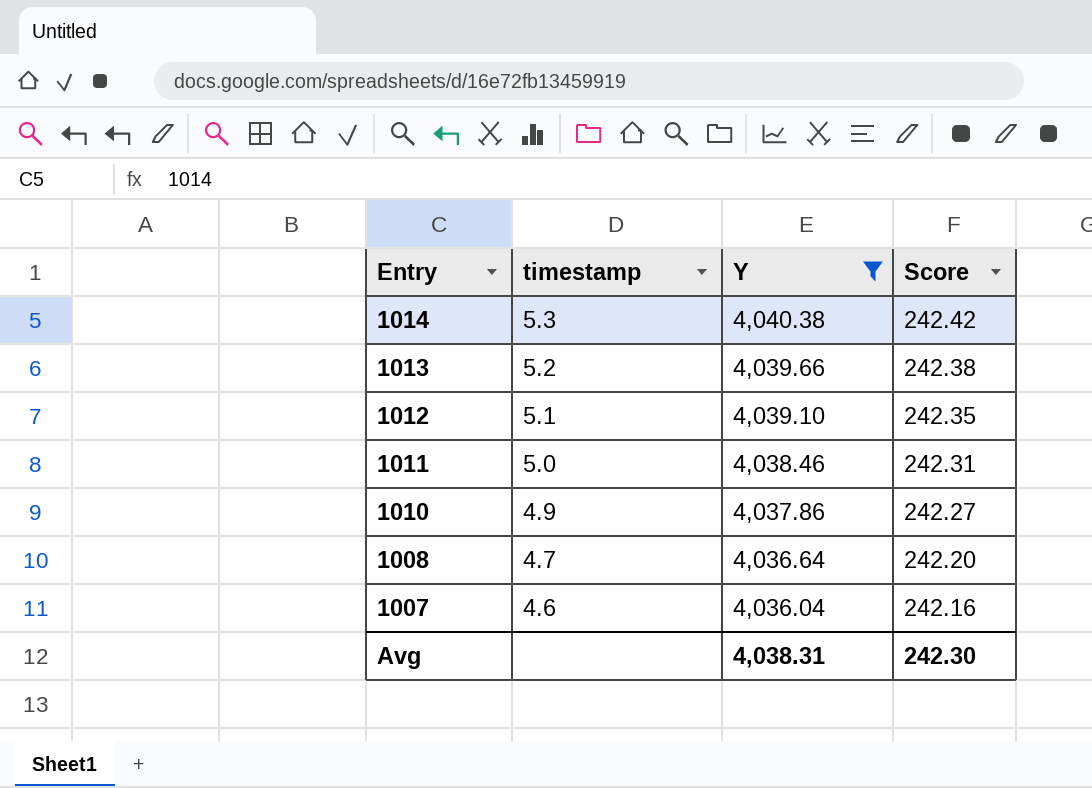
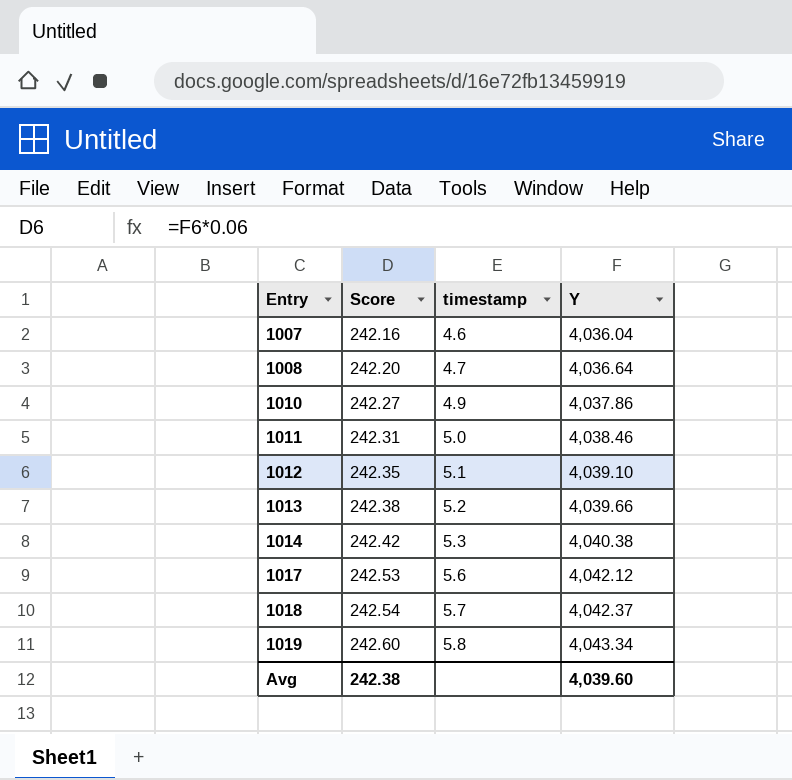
filter: Y <= 4,040.38 -> none
row order: Entry descending -> Entry ascending
column Score | position: 4 -> 2
Avg | Score: 242.30 -> 242.38
Avg | Y: 4,038.31 -> 4,039.60

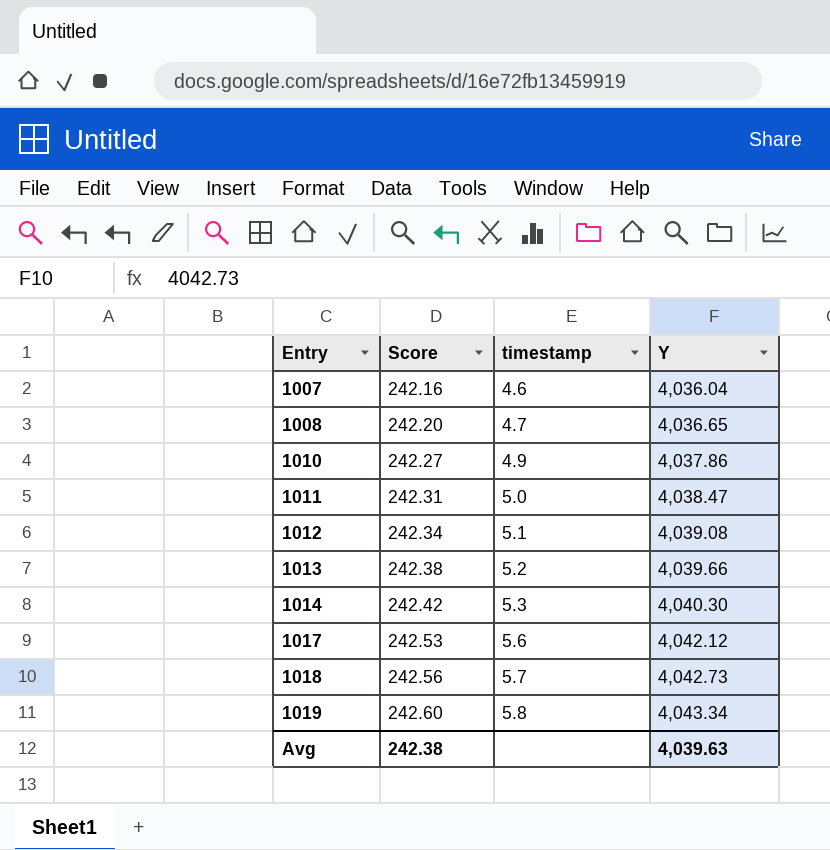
1008 | Y: 4,036.64 -> 4,036.65
1011 | Y: 4,038.46 -> 4,038.47
1012 | Score: 242.35 -> 242.34
1012 | Y: 4,039.10 -> 4,039.08
1014 | Y: 4,040.38 -> 4,040.30
1018 | Score: 242.54 -> 242.56
1018 | Y: 4,042.37 -> 4,042.73
Avg | Y: 4,039.60 -> 4,039.63

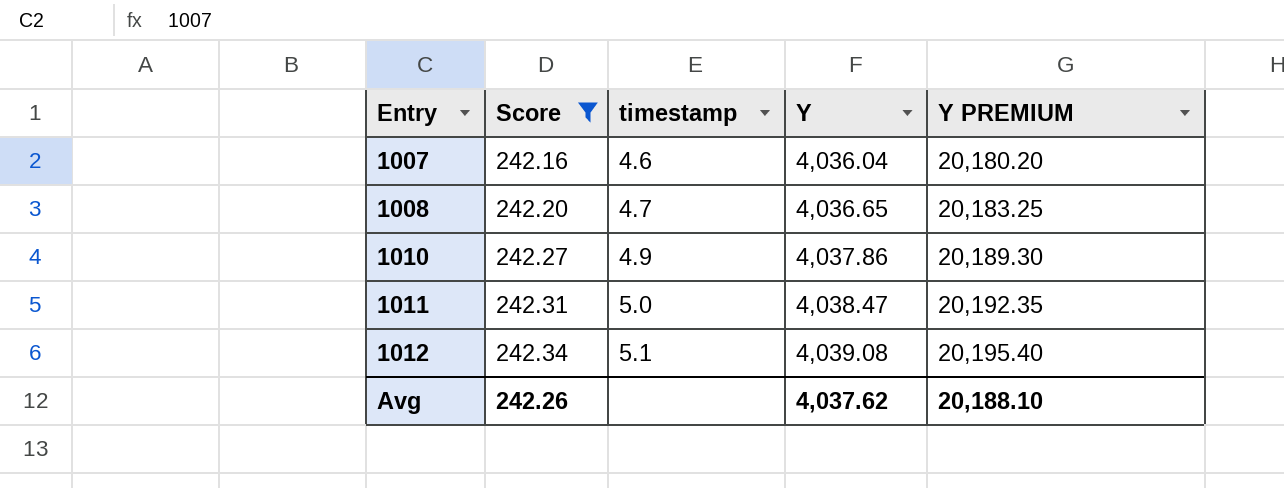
filter: none -> Score <= 242.34
column Y PREMIUM | formula: none -> [Y] * 5
Avg | Score: 242.38 -> 242.26
Avg | Y: 4,039.63 -> 4,037.62

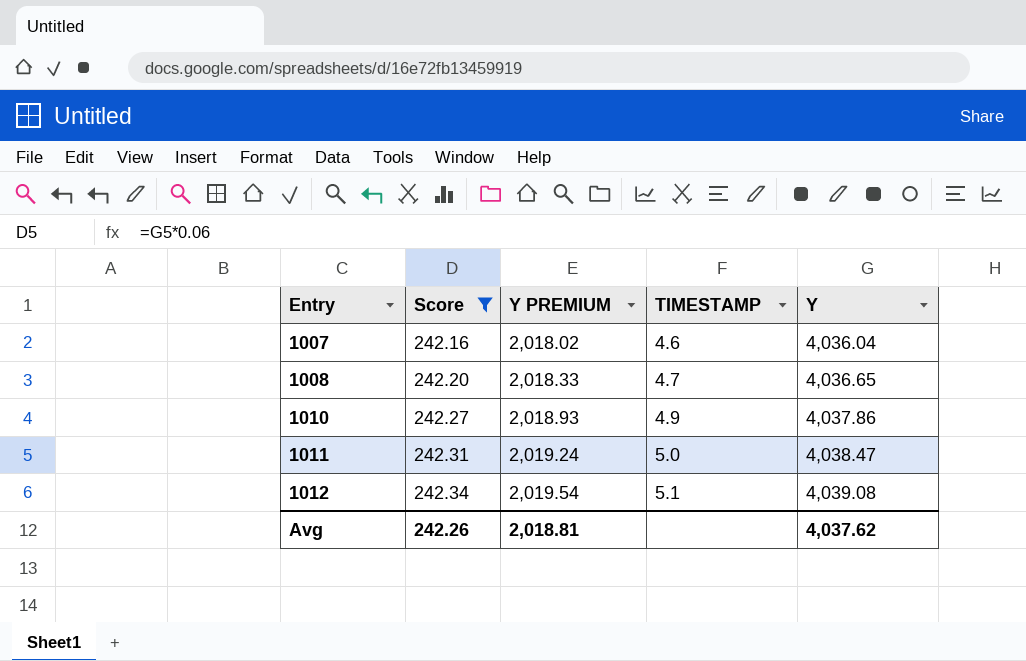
column Y PREMIUM | formula: [Y] * 5 -> [Y] * 0.5
column Y PREMIUM | position: 5 -> 3
column name: timestamp -> TIMESTAMP
Avg | Y PREMIUM: 20,188.10 -> 2,018.81

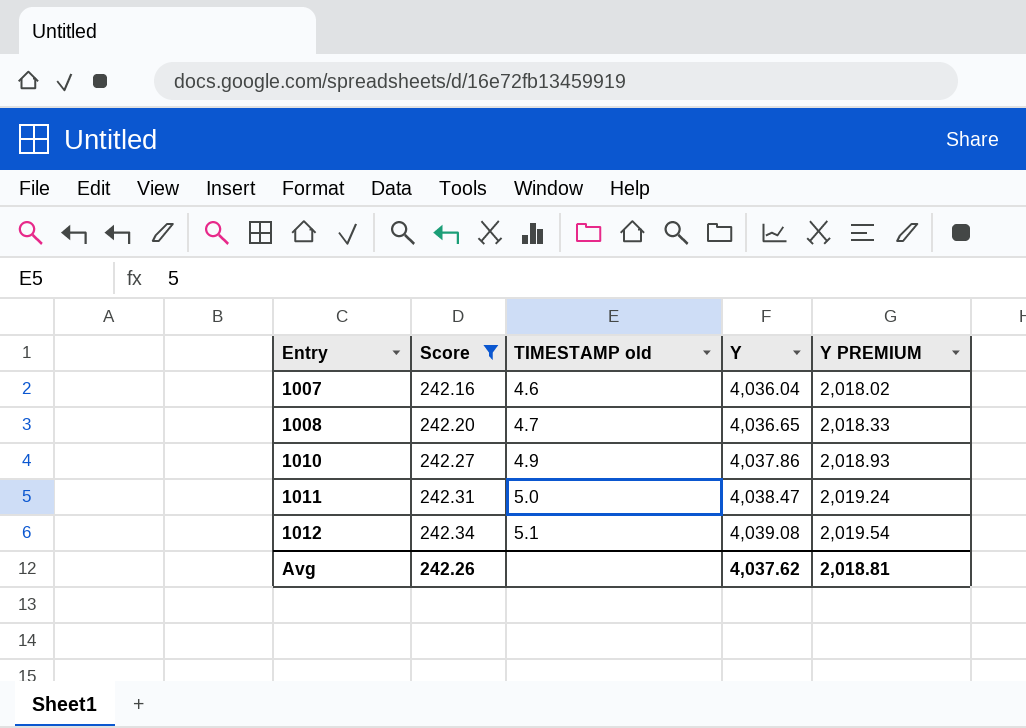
column name: TIMESTAMP -> TIMESTAMP old
column Y PREMIUM | position: 3 -> 5

